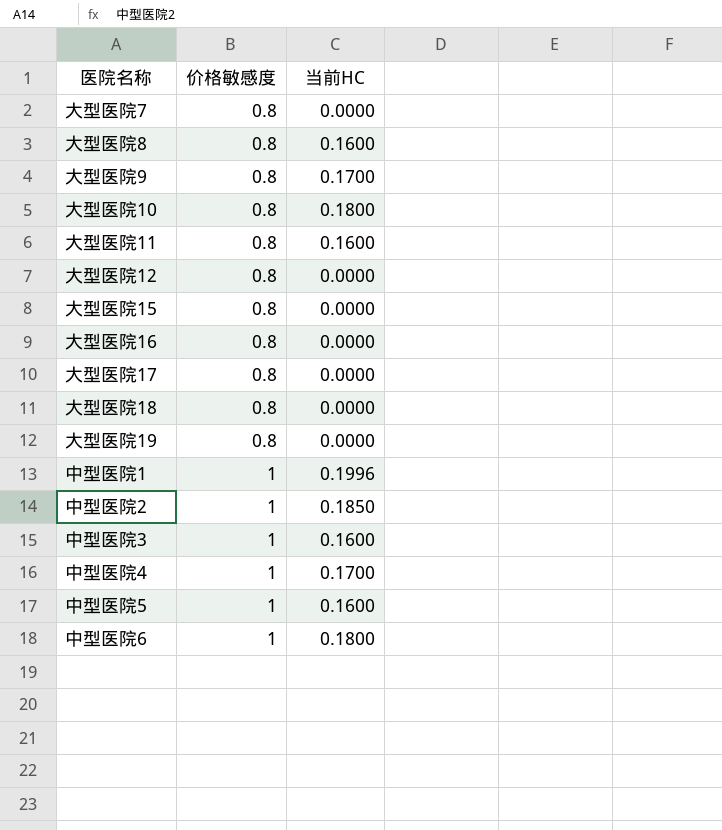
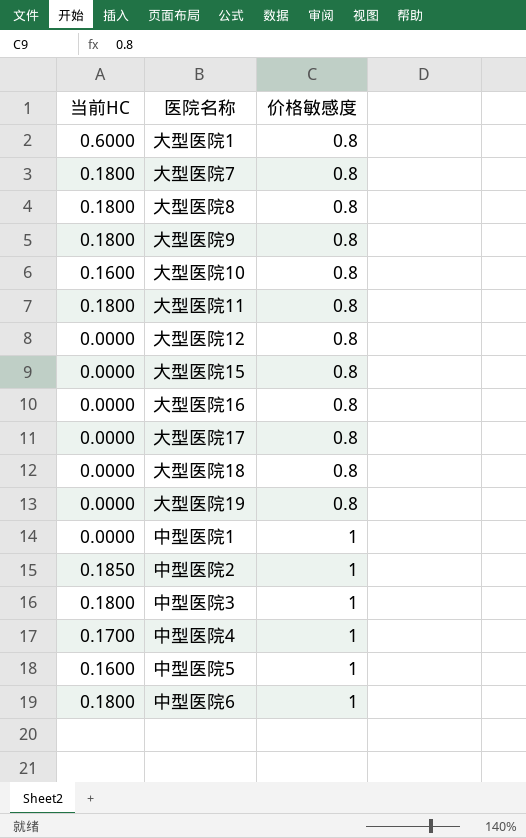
column 当前HC | position: 3 -> 1
row 大型医院1: none -> 0.6000 | 0.8
大型医院7 | 当前HC: 0.0000 -> 0.1800
大型医院8 | 当前HC: 0.1600 -> 0.1800
大型医院9 | 当前HC: 0.1700 -> 0.1800
大型医院10 | 当前HC: 0.1800 -> 0.1600
大型医院11 | 当前HC: 0.1600 -> 0.1800
中型医院1 | 当前HC: 0.1996 -> 0.0000
中型医院3 | 当前HC: 0.1600 -> 0.1800

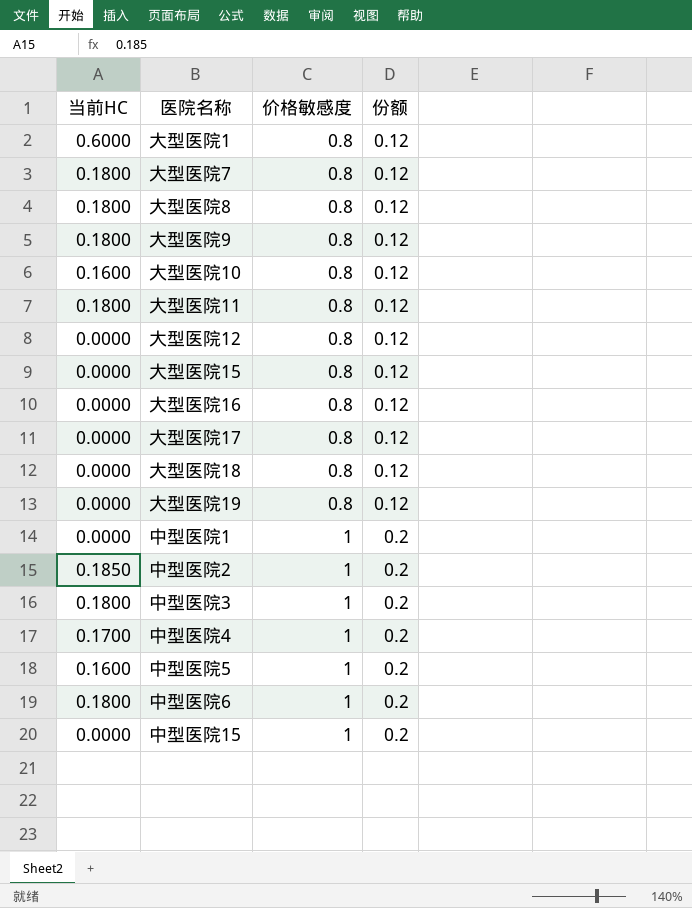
column 份额 | position: none -> 4
row 中型医院15: none -> 0.0000 | 1 | 0.2

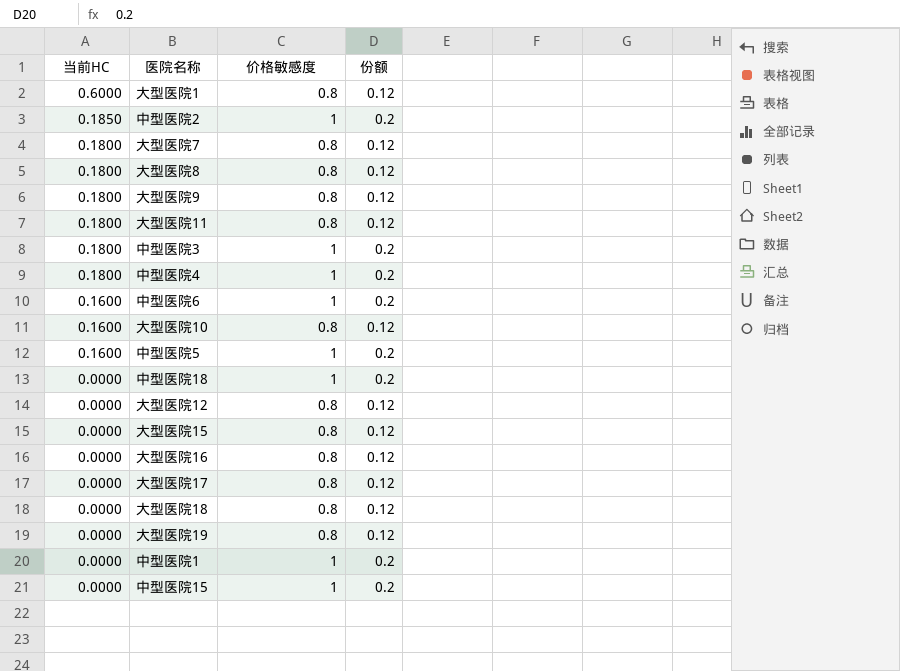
row order: 价格敏感度 ascending -> 当前HC descending
中型医院4 | 当前HC: 0.1700 -> 0.1800
中型医院6 | 当前HC: 0.1800 -> 0.1600
row 中型医院18: none -> 0.0000 | 1 | 0.2

